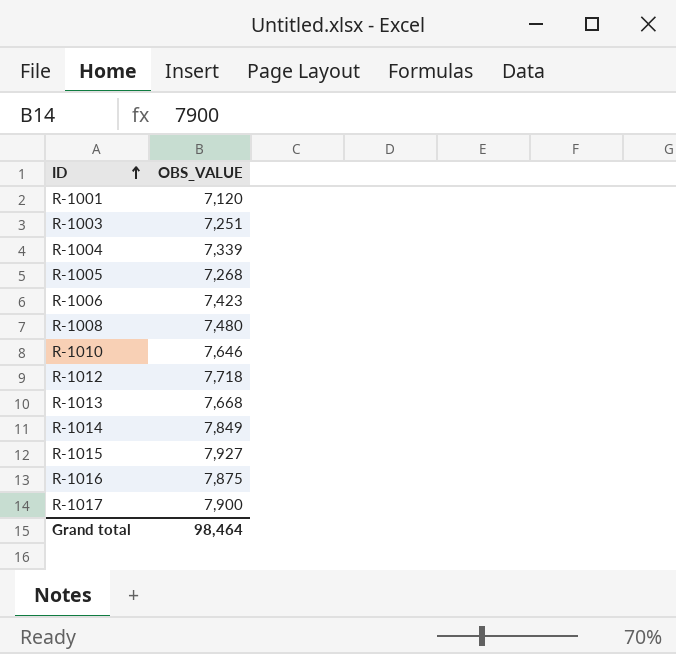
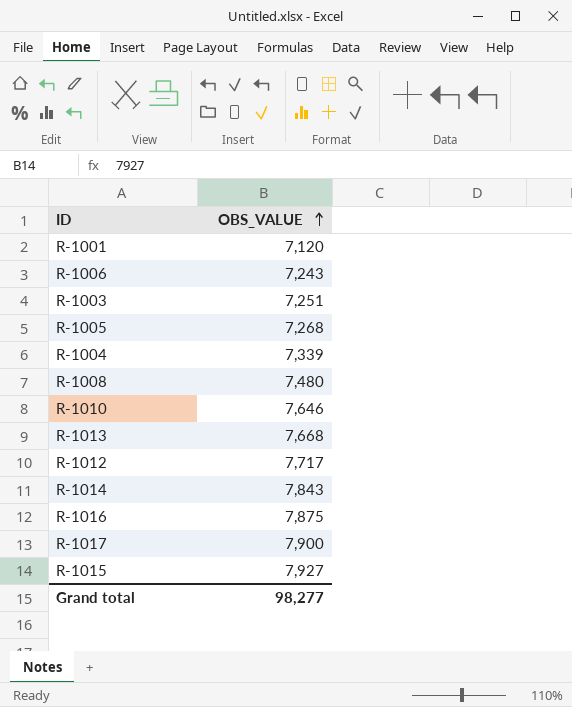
row order: ID ascending -> OBS_VALUE ascending
R-1006 | OBS_VALUE: 7,423 -> 7,243
R-1012 | OBS_VALUE: 7,718 -> 7,717
R-1014 | OBS_VALUE: 7,849 -> 7,843
Grand total | OBS_VALUE: 98,464 -> 98,277

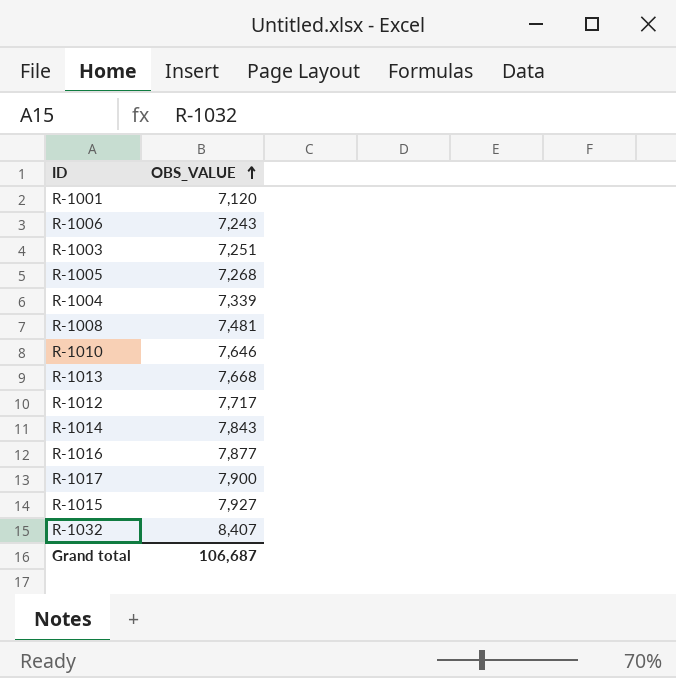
R-1008 | OBS_VALUE: 7,480 -> 7,481
R-1016 | OBS_VALUE: 7,875 -> 7,877
row R-1032: none -> 8,407
Grand total | OBS_VALUE: 98,277 -> 106,687

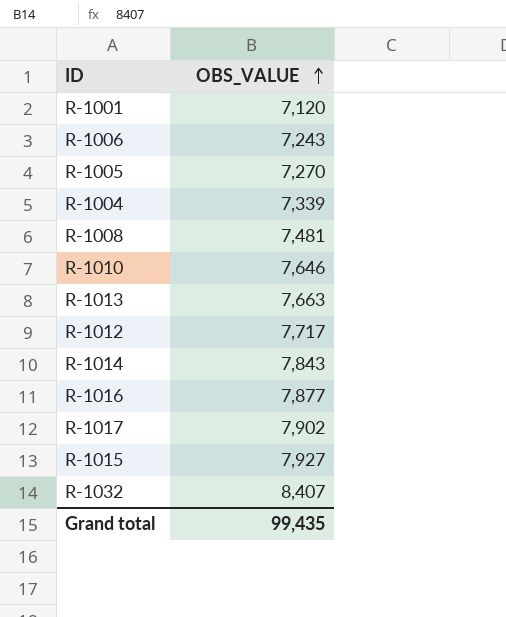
row R-1003: 7,251 -> none
R-1005 | OBS_VALUE: 7,268 -> 7,270
R-1013 | OBS_VALUE: 7,668 -> 7,663
R-1017 | OBS_VALUE: 7,900 -> 7,902
Grand total | OBS_VALUE: 106,687 -> 99,435

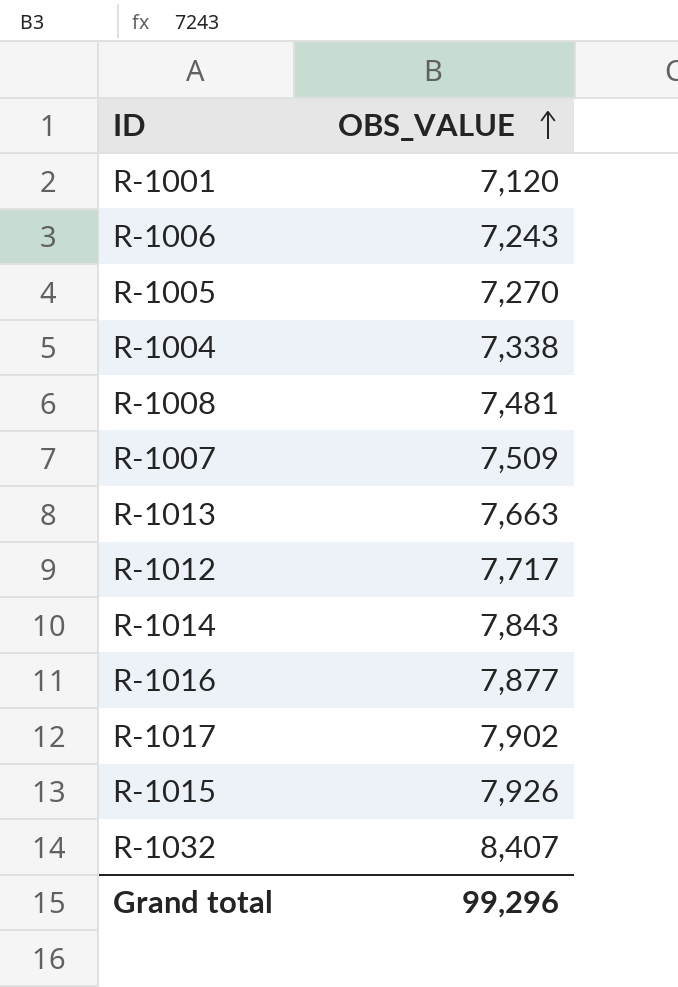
row R-1010: 7,646 -> none
R-1004 | OBS_VALUE: 7,339 -> 7,338
row R-1007: none -> 7,509
R-1015 | OBS_VALUE: 7,927 -> 7,926
Grand total | OBS_VALUE: 99,435 -> 99,296

